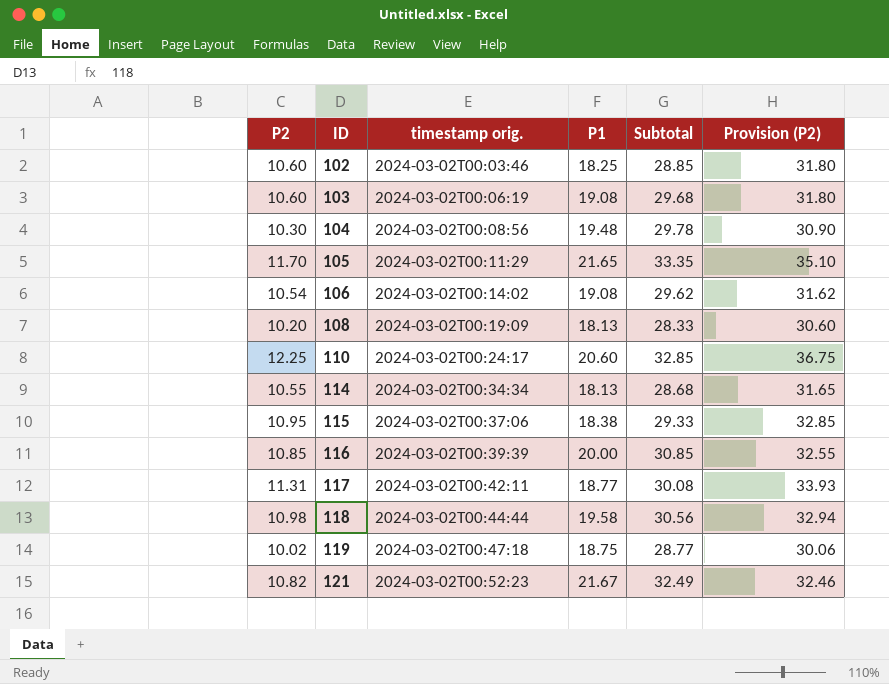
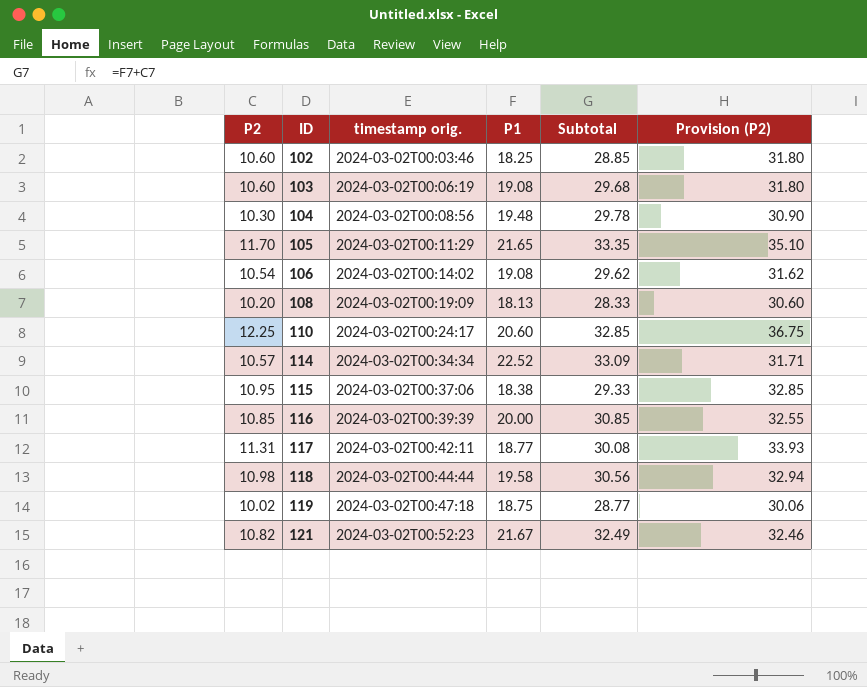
114 | P2: 10.55 -> 10.57
114 | P1: 18.13 -> 22.52
114 | Subtotal: 28.68 -> 33.09
114 | Provision (P2): 31.65 -> 31.71

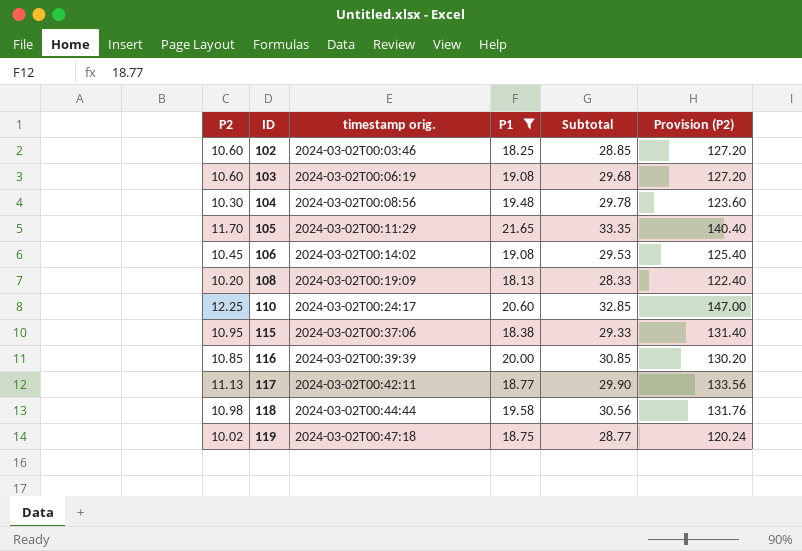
filter: none -> P1 <= 21.65
column Provision (P2) | formula: [P2] * 3 -> [P2] * 12
106 | P2: 10.54 -> 10.45
106 | Subtotal: 29.62 -> 29.53
117 | P2: 11.31 -> 11.13
117 | Subtotal: 30.08 -> 29.90

